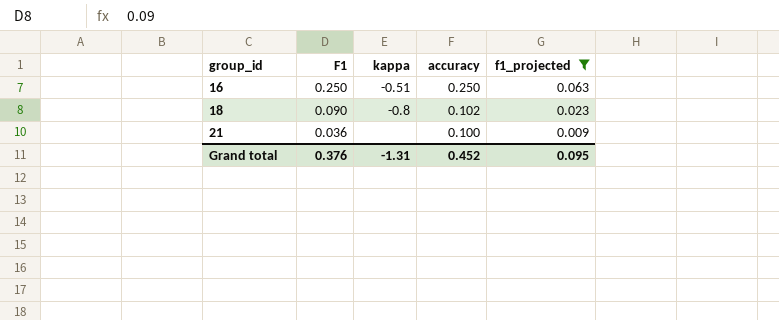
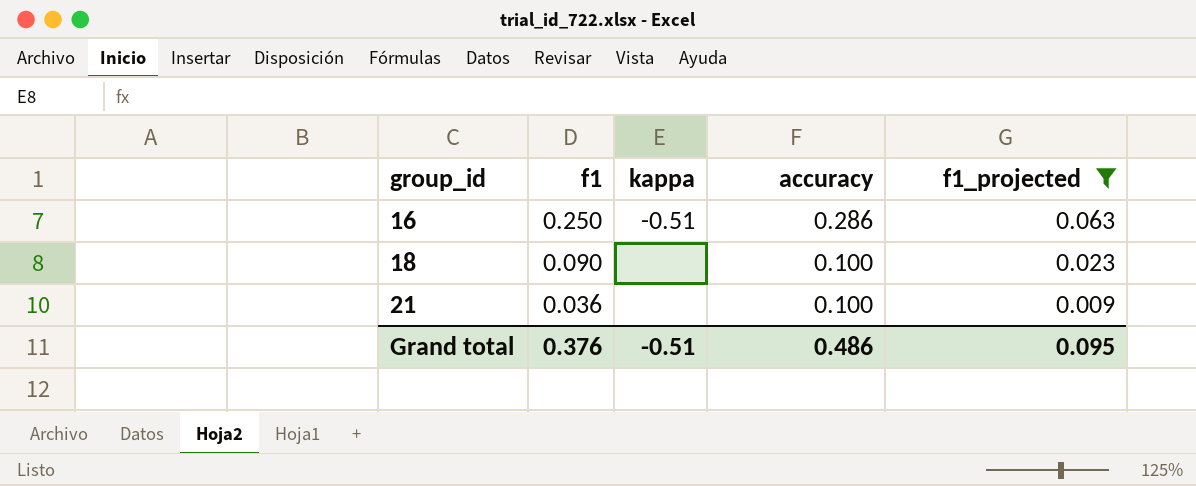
column name: F1 -> f1
16 | accuracy: 0.250 -> 0.286
18 | kappa: -0.8 -> none
18 | accuracy: 0.102 -> 0.100
Grand total | kappa: -1.31 -> -0.51
Grand total | accuracy: 0.452 -> 0.486

